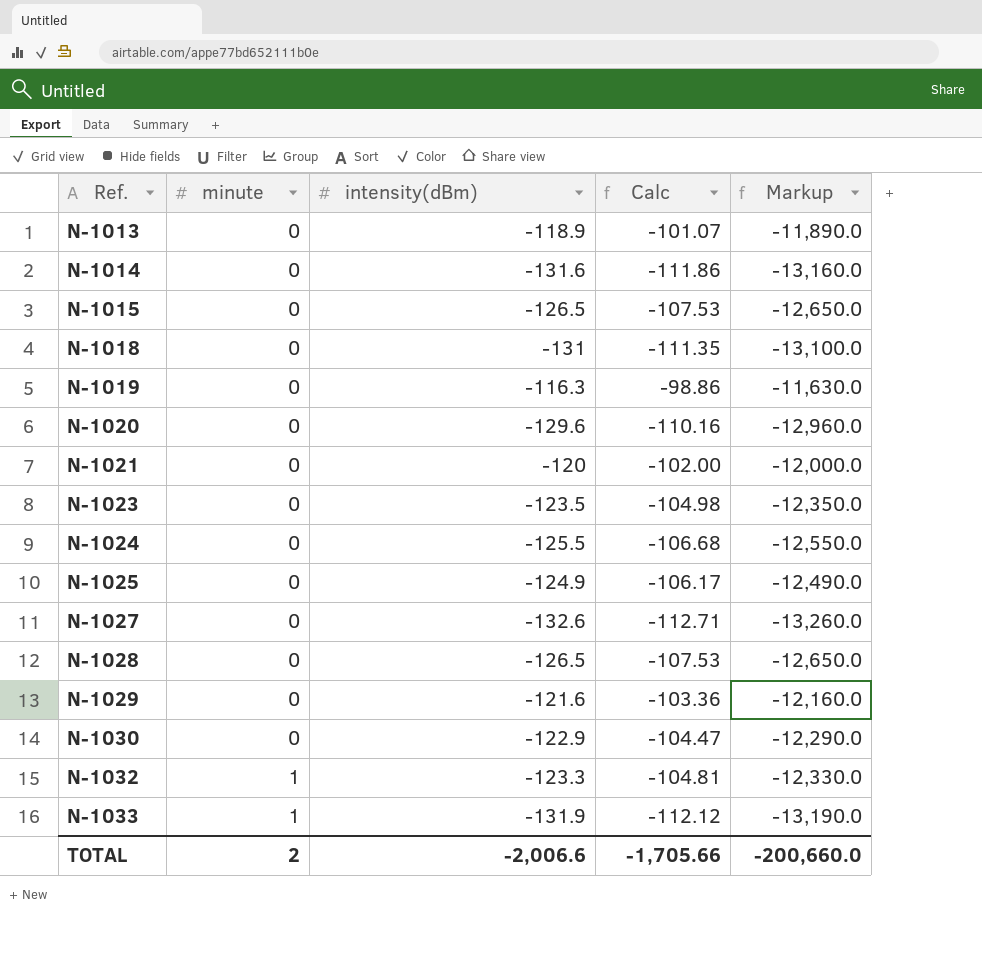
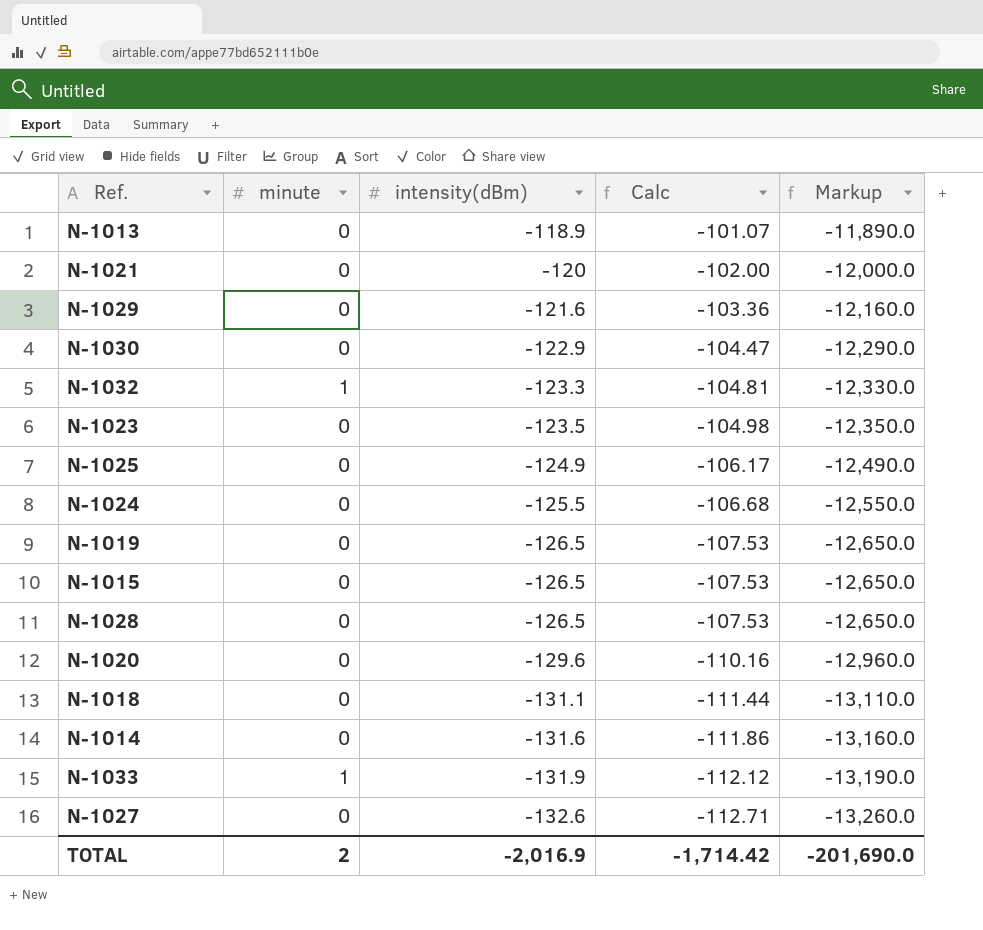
row order: Ref. ascending -> intensity(dBm) descending
N-1019 | intensity(dBm): -116.3 -> -126.5
N-1019 | Calc: -98.86 -> -107.53
N-1019 | Markup: -11,630.0 -> -12,650.0
N-1018 | intensity(dBm): -131 -> -131.1
N-1018 | Calc: -111.35 -> -111.44
N-1018 | Markup: -13,100.0 -> -13,110.0
TOTAL | intensity(dBm): -2,006.6 -> -2,016.9
TOTAL | Calc: -1,705.66 -> -1,714.42
TOTAL | Markup: -200,660.0 -> -201,690.0

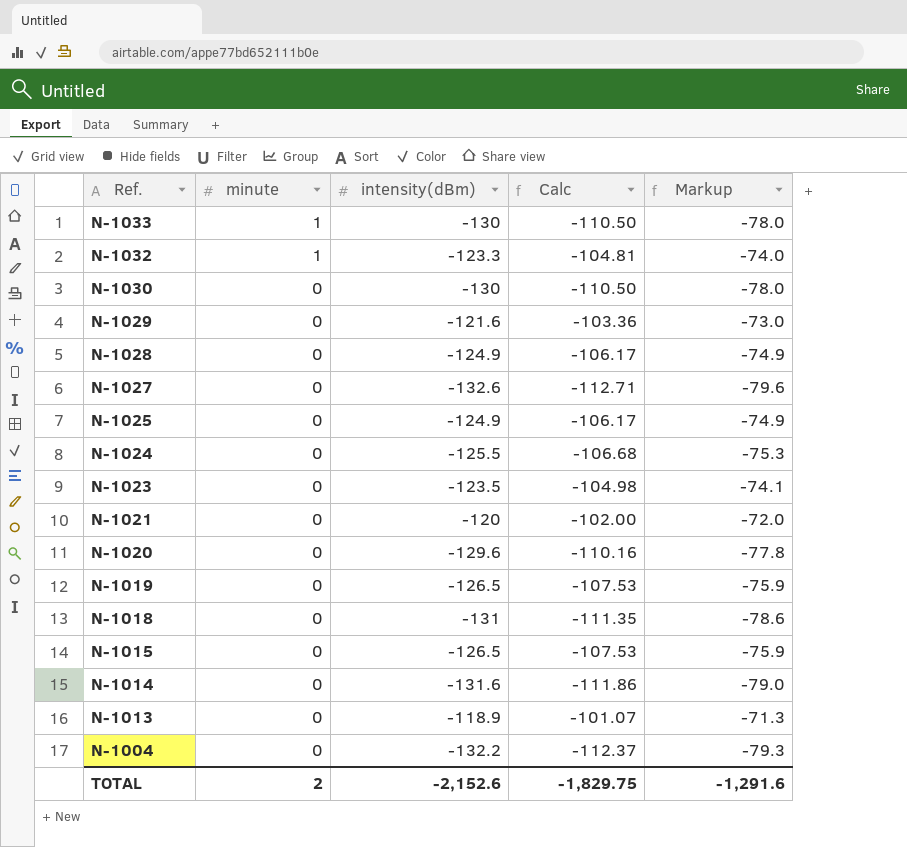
row order: intensity(dBm) descending -> Ref. descending
column Markup | formula: [intensity(dBm)] * 100 -> [intensity(dBm)] * 0.6
N-1033 | intensity(dBm): -131.9 -> -130
N-1033 | Calc: -112.12 -> -110.50
N-1030 | intensity(dBm): -122.9 -> -130
N-1030 | Calc: -104.47 -> -110.50
N-1028 | intensity(dBm): -126.5 -> -124.9
N-1028 | Calc: -107.53 -> -106.17
N-1018 | intensity(dBm): -131.1 -> -131
N-1018 | Calc: -111.44 -> -111.35
row N-1004: none -> 0 | -132.2 | -112.37 | -79.3
TOTAL | intensity(dBm): -2,016.9 -> -2,152.6
TOTAL | Calc: -1,714.42 -> -1,829.75
TOTAL | Markup: -201,690.0 -> -1,291.6

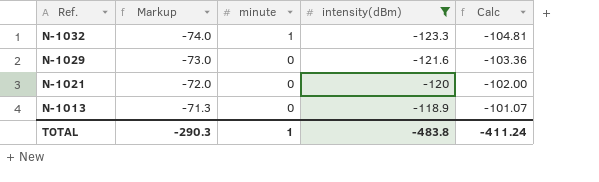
filter: none -> intensity(dBm) >= -123.3
column Markup | position: 5 -> 2
TOTAL | Markup: -1,291.6 -> -290.3
TOTAL | minute: 2 -> 1
TOTAL | intensity(dBm): -2,152.6 -> -483.8
TOTAL | Calc: -1,829.75 -> -411.24

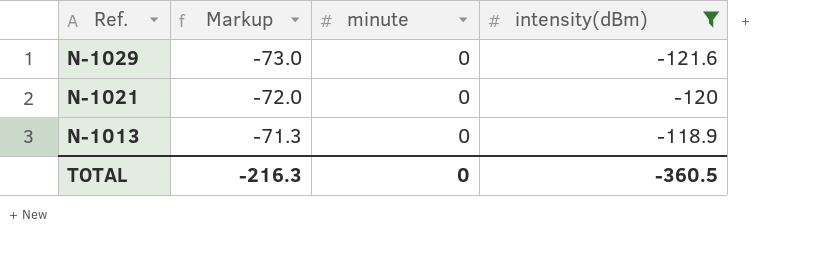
column Calc | formula: [intensity(dBm)] * 0.85 -> none
row N-1032: -74.0 | 1 | -123.3 | -104.81 -> none
TOTAL | Markup: -290.3 -> -216.3
TOTAL | minute: 1 -> 0
TOTAL | intensity(dBm): -483.8 -> -360.5

